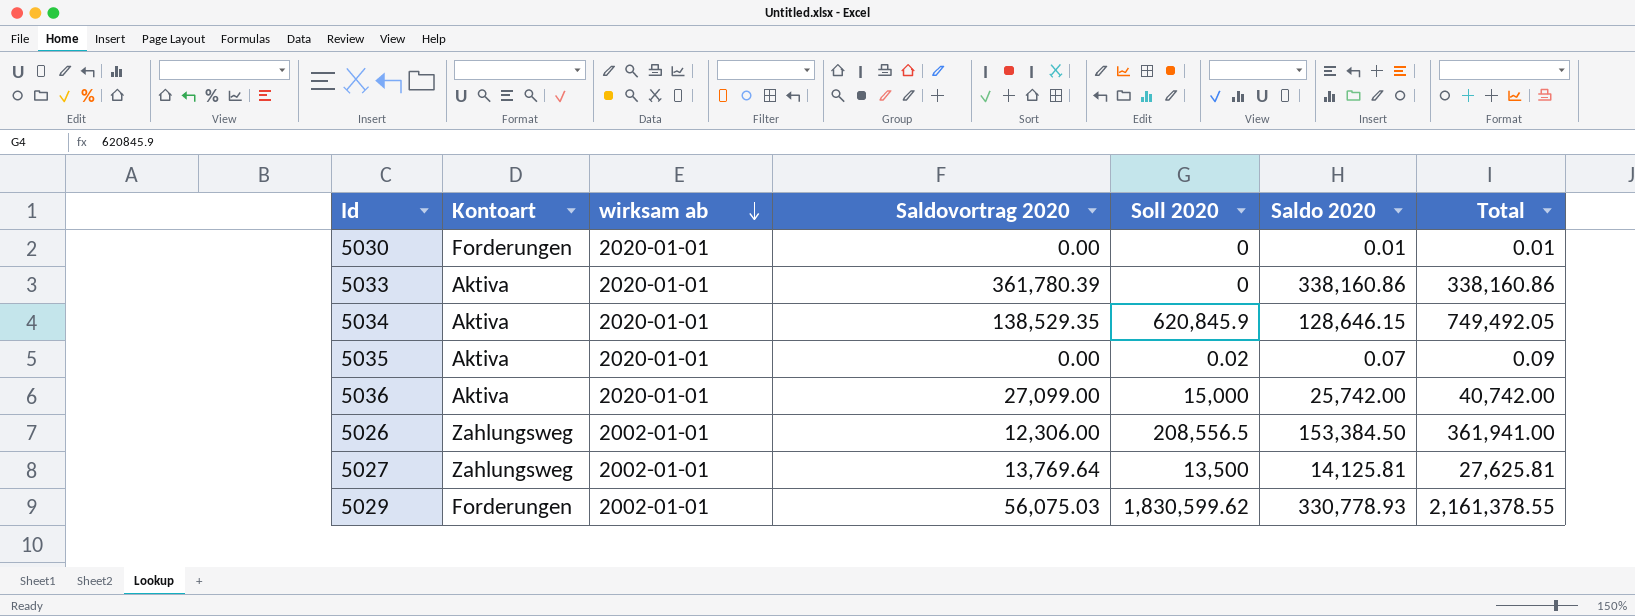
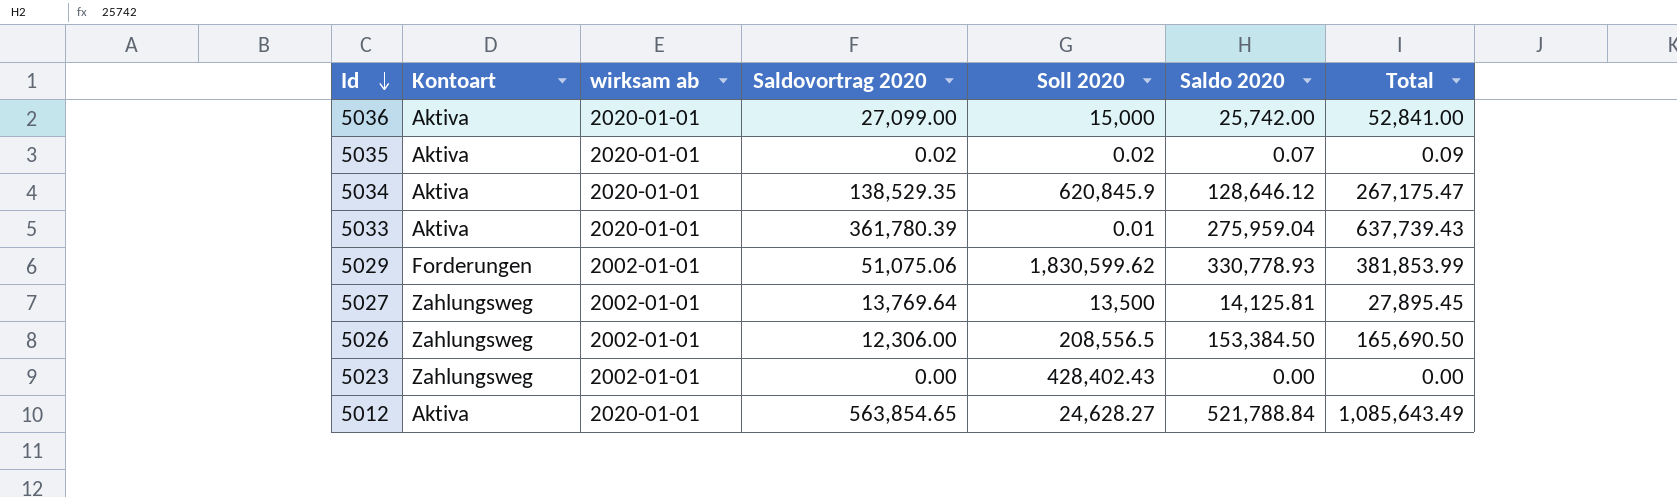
row order: wirksam ab descending -> Id descending
column Total | formula: [Soll 2020] + [Saldo 2020] -> [Saldovortrag 2020] + [Saldo 2020]
row 5030: Forderungen | 2020-01-01 | 0.00 | 0 | 0.01 | 0.01 -> none
5035 | Saldovortrag 2020: 0.00 -> 0.02
5034 | Saldo 2020: 128,646.15 -> 128,646.12
5033 | Soll 2020: 0 -> 0.01
5033 | Saldo 2020: 338,160.86 -> 275,959.04
5029 | Saldovortrag 2020: 56,075.03 -> 51,075.06
row 5023: none -> Zahlungsweg | 2002-01-01 | 0.00 | 428,402.43 | 0.00 | 0.00
row 5012: none -> Aktiva | 2020-01-01 | 563,854.65 | 24,628.27 | 521,788.84 | 1,085,643.49

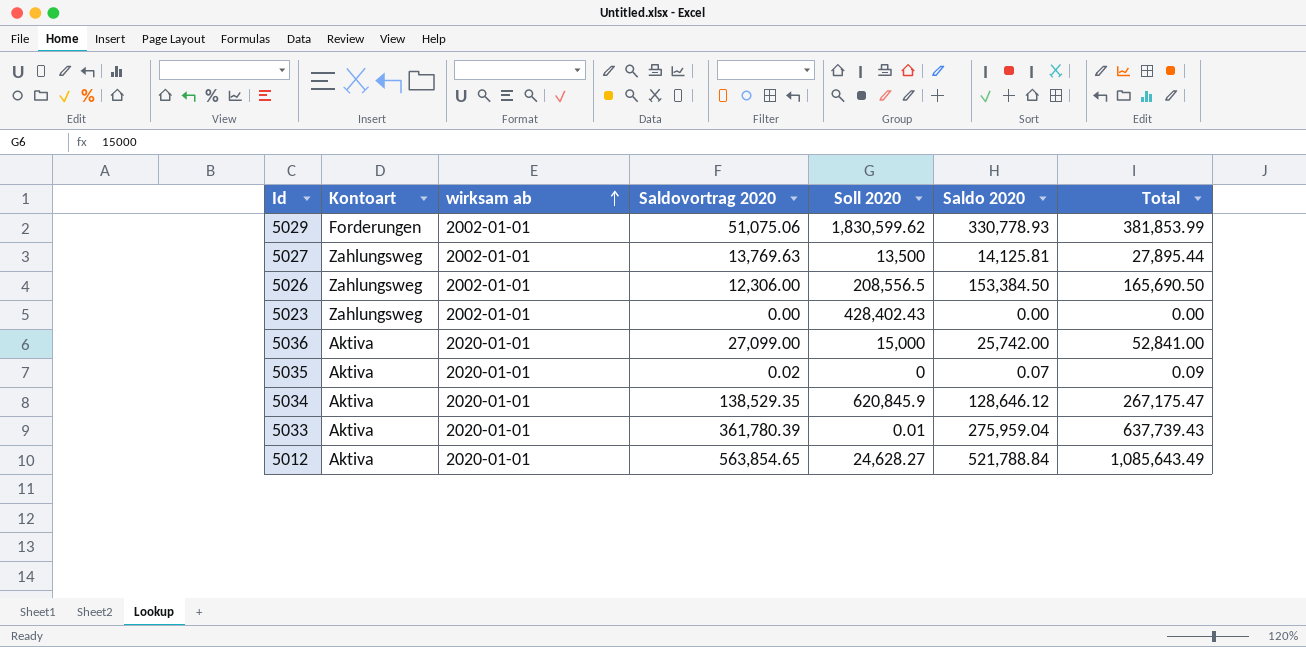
row order: Id descending -> wirksam ab ascending
5027 | Saldovortrag 2020: 13,769.64 -> 13,769.63
5027 | Total: 27,895.45 -> 27,895.44
5035 | Soll 2020: 0.02 -> 0

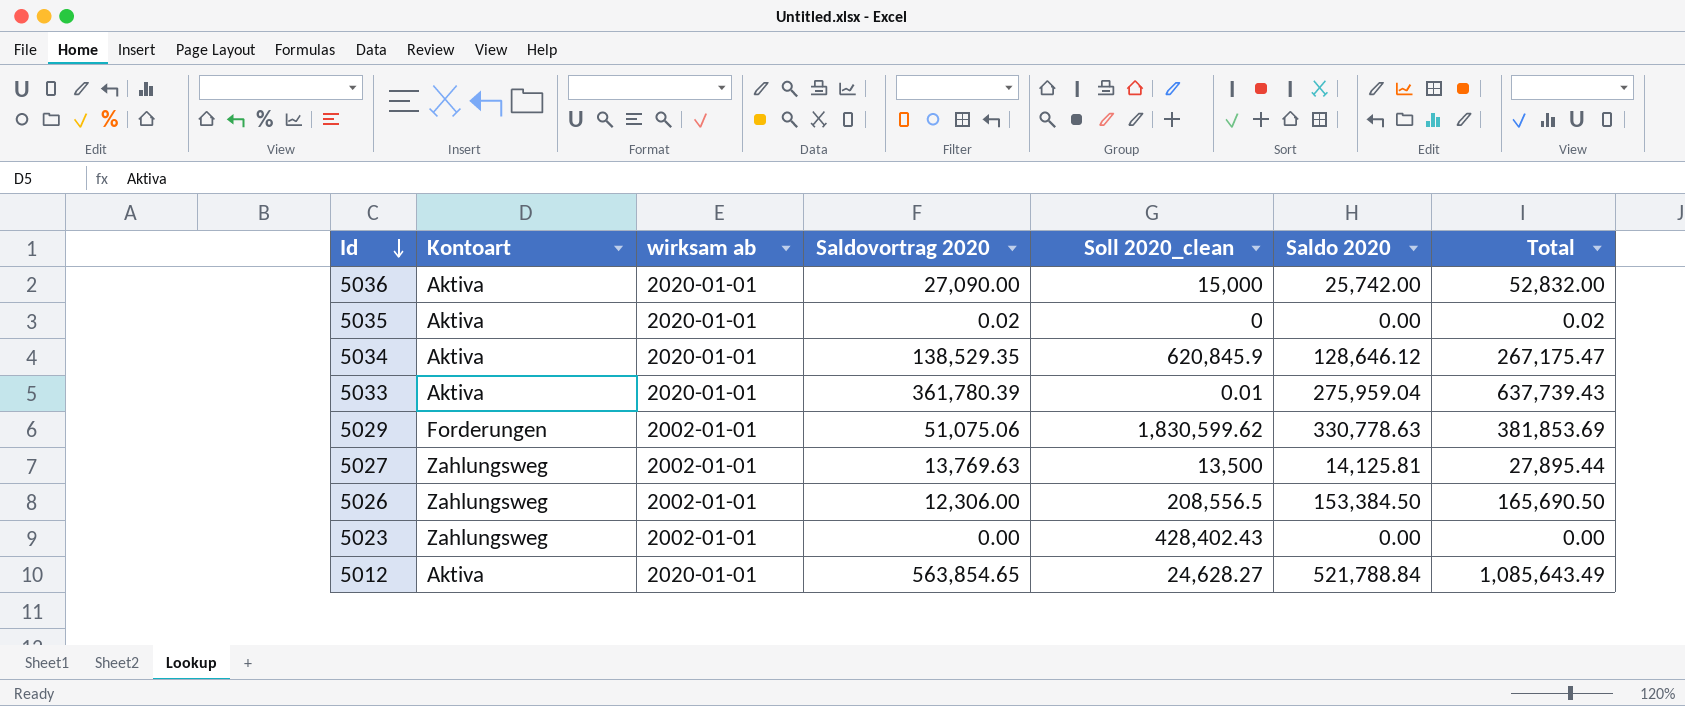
row order: wirksam ab ascending -> Id descending
column name: Soll 2020 -> Soll 2020_clean
5036 | Saldovortrag 2020: 27,099.00 -> 27,090.00
5036 | Total: 52,841.00 -> 52,832.00
5035 | Saldo 2020: 0.07 -> 0.00
5035 | Total: 0.09 -> 0.02
5029 | Saldo 2020: 330,778.93 -> 330,778.63
5029 | Total: 381,853.99 -> 381,853.69

